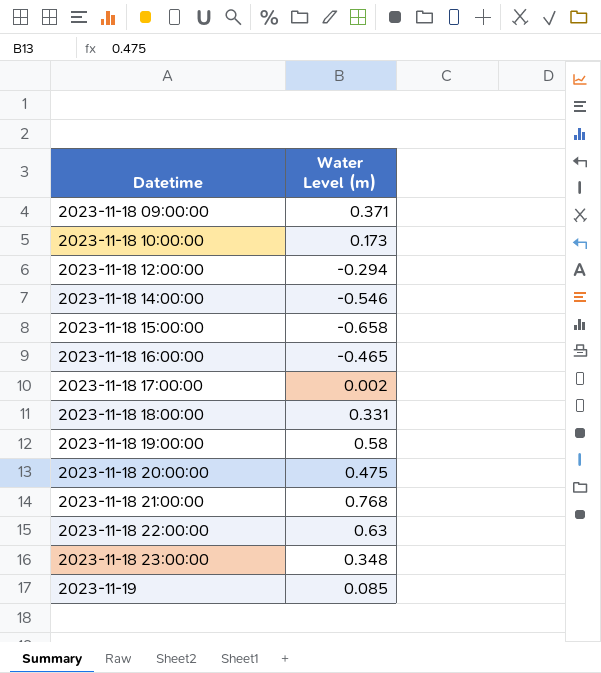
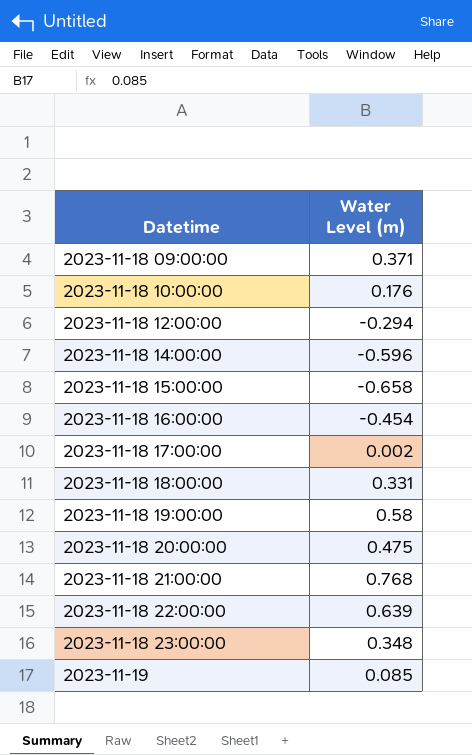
2023-11-18 10:00:00 | Water Level (m): 0.173 -> 0.176
2023-11-18 14:00:00 | Water Level (m): -0.546 -> -0.596
2023-11-18 16:00:00 | Water Level (m): -0.465 -> -0.454
2023-11-18 22:00:00 | Water Level (m): 0.63 -> 0.639

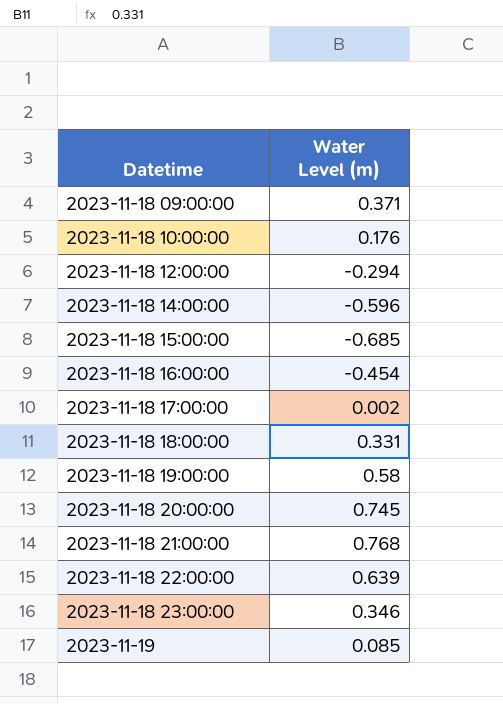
2023-11-18 15:00:00 | Water Level (m): -0.658 -> -0.685
2023-11-18 20:00:00 | Water Level (m): 0.475 -> 0.745
2023-11-18 23:00:00 | Water Level (m): 0.348 -> 0.346

